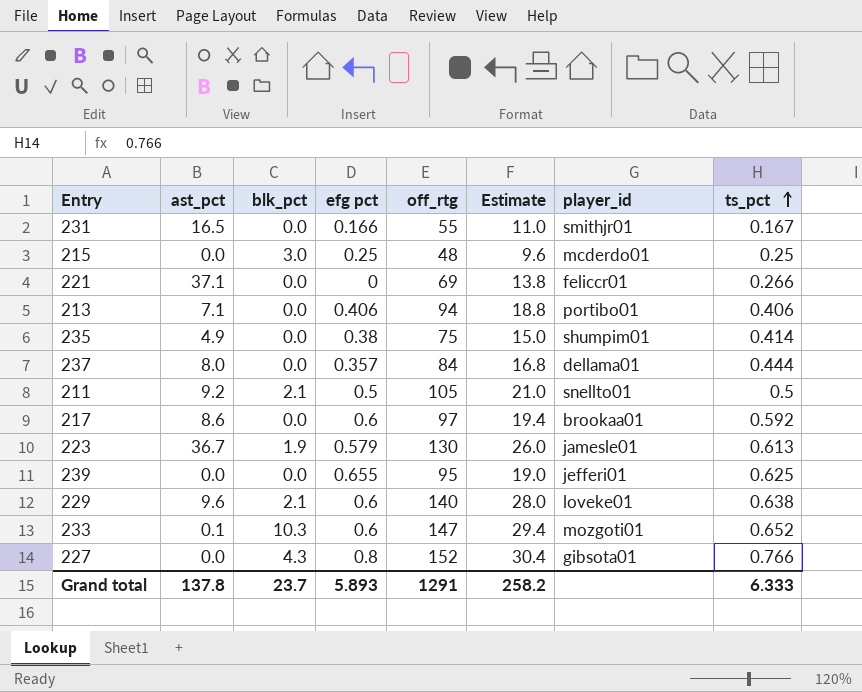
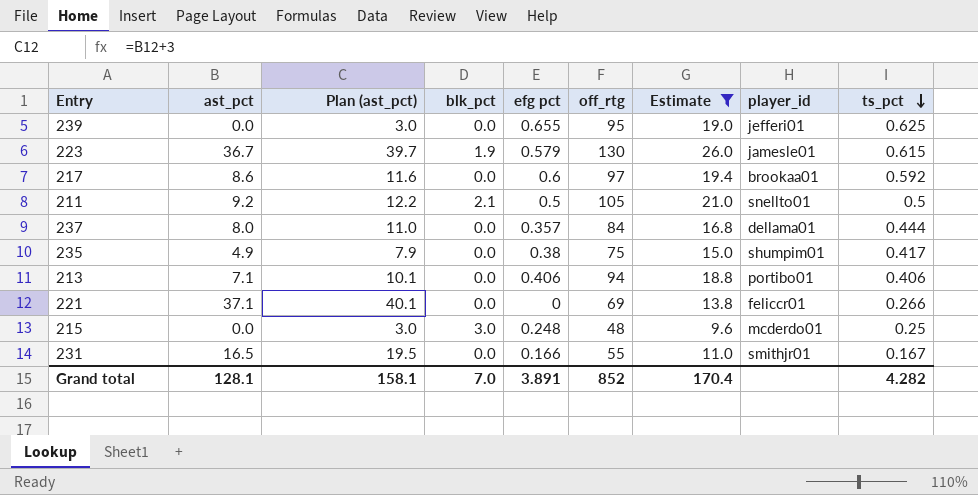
filter: none -> Estimate <= 26.0
row order: ts_pct ascending -> ts_pct descending
column Plan (ast_pct) | formula: none -> [ast_pct] + 3
223 | ts_pct: 0.613 -> 0.615
235 | ts_pct: 0.414 -> 0.417
215 | efg pct: 0.25 -> 0.248
Grand total | ast_pct: 137.8 -> 128.1
Grand total | blk_pct: 23.7 -> 7.0
Grand total | efg pct: 5.893 -> 3.891
Grand total | off_rtg: 1291 -> 852
Grand total | Estimate: 258.2 -> 170.4
Grand total | ts_pct: 6.333 -> 4.282

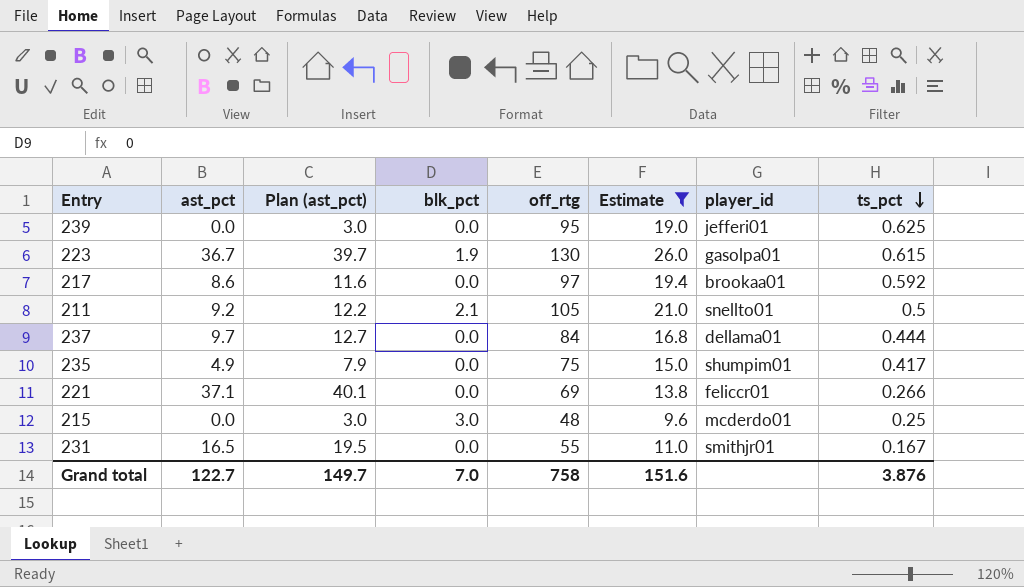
column efg pct | position: 5 -> none
row 213: 7.1 | 10.1 | 0.0 | 0.406 | 94 | 18.8 | portibo01 | 0.406 -> none
223 | player_id: jamesle01 -> gasolpa01
237 | ast_pct: 8.0 -> 9.7
237 | Plan (ast_pct): 11.0 -> 12.7
Grand total | ast_pct: 128.1 -> 122.7
Grand total | Plan (ast_pct): 158.1 -> 149.7
Grand total | off_rtg: 852 -> 758
Grand total | Estimate: 170.4 -> 151.6
Grand total | ts_pct: 4.282 -> 3.876

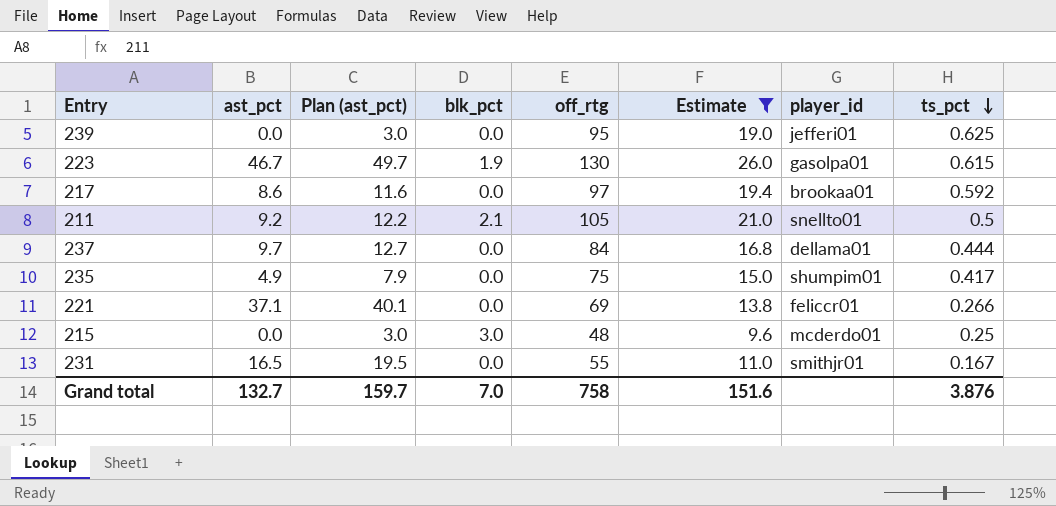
223 | ast_pct: 36.7 -> 46.7
223 | Plan (ast_pct): 39.7 -> 49.7
Grand total | ast_pct: 122.7 -> 132.7
Grand total | Plan (ast_pct): 149.7 -> 159.7

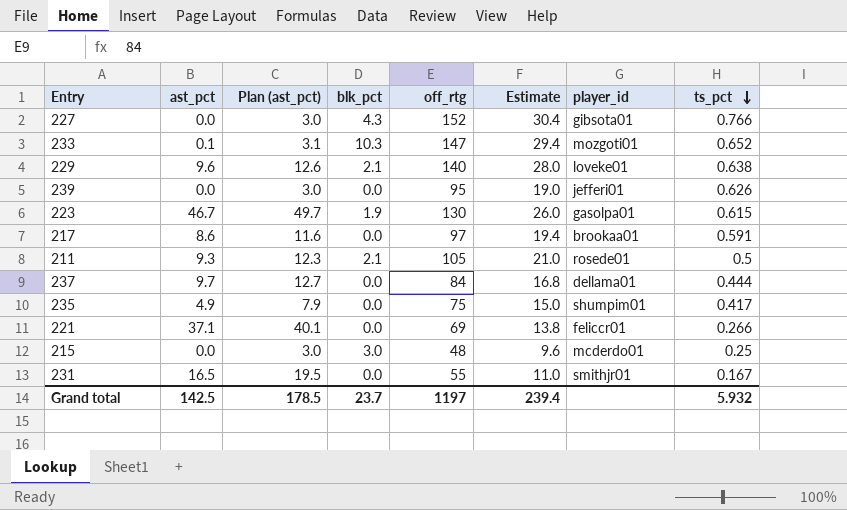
filter: Estimate <= 26.0 -> none
239 | ts_pct: 0.625 -> 0.626
217 | ts_pct: 0.592 -> 0.591
211 | ast_pct: 9.2 -> 9.3
211 | Plan (ast_pct): 12.2 -> 12.3
211 | player_id: snellto01 -> rosede01
Grand total | ast_pct: 132.7 -> 142.5
Grand total | Plan (ast_pct): 159.7 -> 178.5
Grand total | blk_pct: 7.0 -> 23.7
Grand total | off_rtg: 758 -> 1197
Grand total | Estimate: 151.6 -> 239.4
Grand total | ts_pct: 3.876 -> 5.932

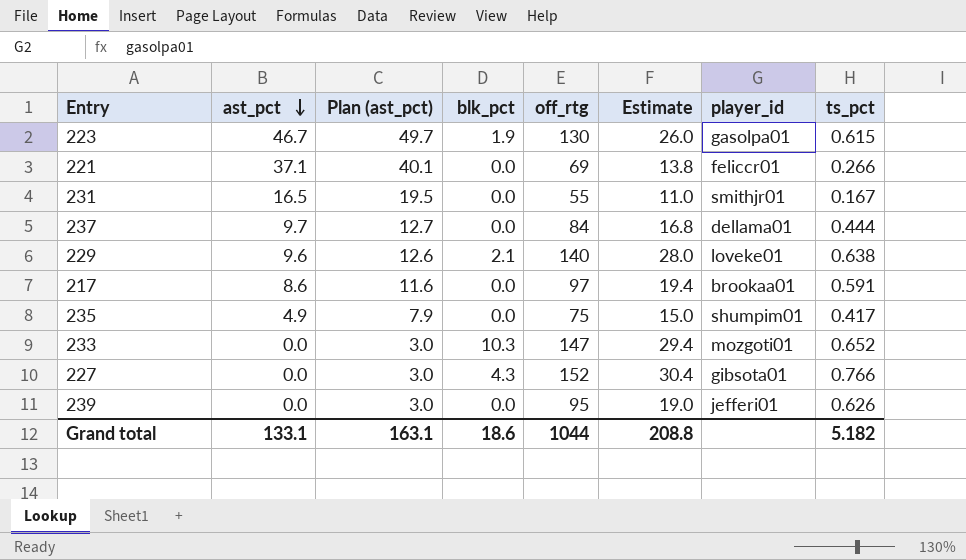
row order: ts_pct descending -> ast_pct descending
row 211: 9.3 | 12.3 | 2.1 | 105 | 21.0 | rosede01 | 0.5 -> none
row 215: 0.0 | 3.0 | 3.0 | 48 | 9.6 | mcderdo01 | 0.25 -> none
233 | ast_pct: 0.1 -> 0.0
233 | Plan (ast_pct): 3.1 -> 3.0
Grand total | ast_pct: 142.5 -> 133.1
Grand total | Plan (ast_pct): 178.5 -> 163.1
Grand total | blk_pct: 23.7 -> 18.6
Grand total | off_rtg: 1197 -> 1044
Grand total | Estimate: 239.4 -> 208.8
Grand total | ts_pct: 5.932 -> 5.182

